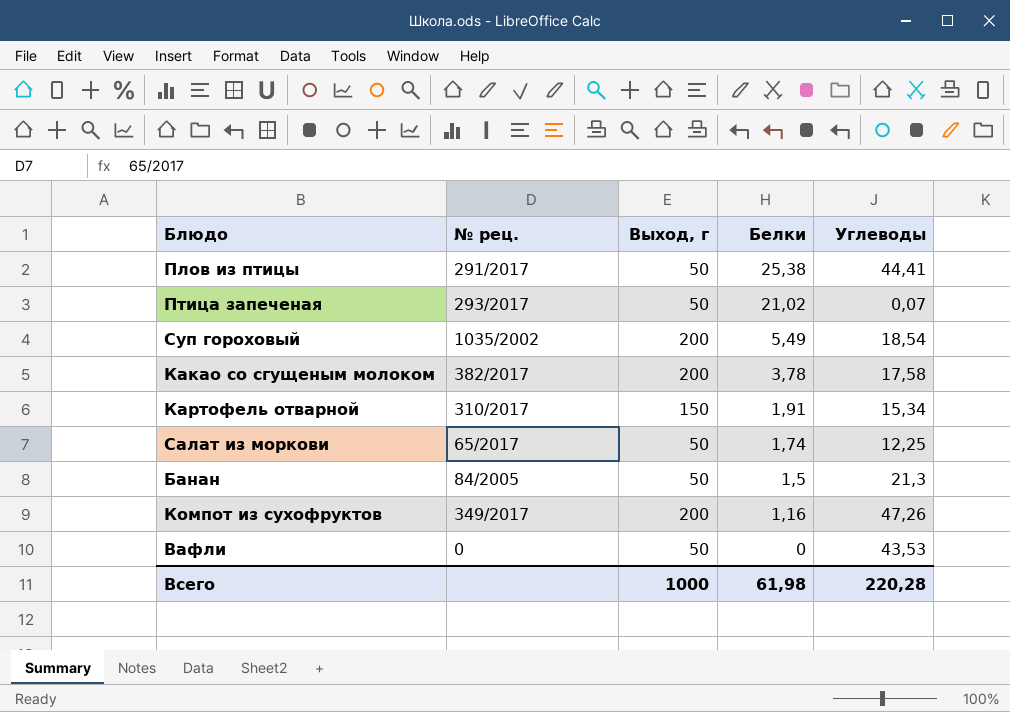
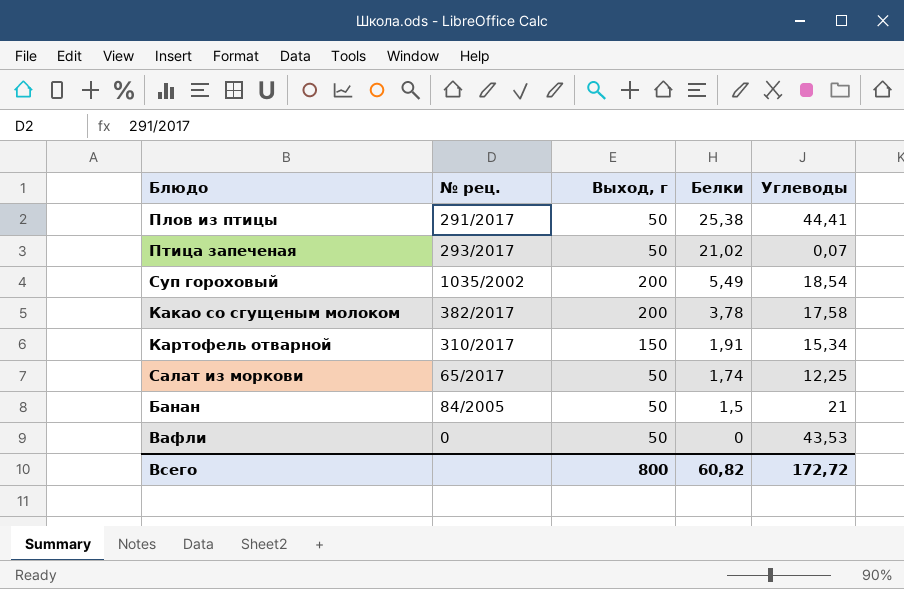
row Компот из сухофруктов: 349/2017 | 200 | 1,16 | 47,26 -> none
Банан | Углеводы: 21,3 -> 21
Всего | Выход, г: 1000 -> 800
Всего | Белки: 61,98 -> 60,82
Всего | Углеводы: 220,28 -> 172,72

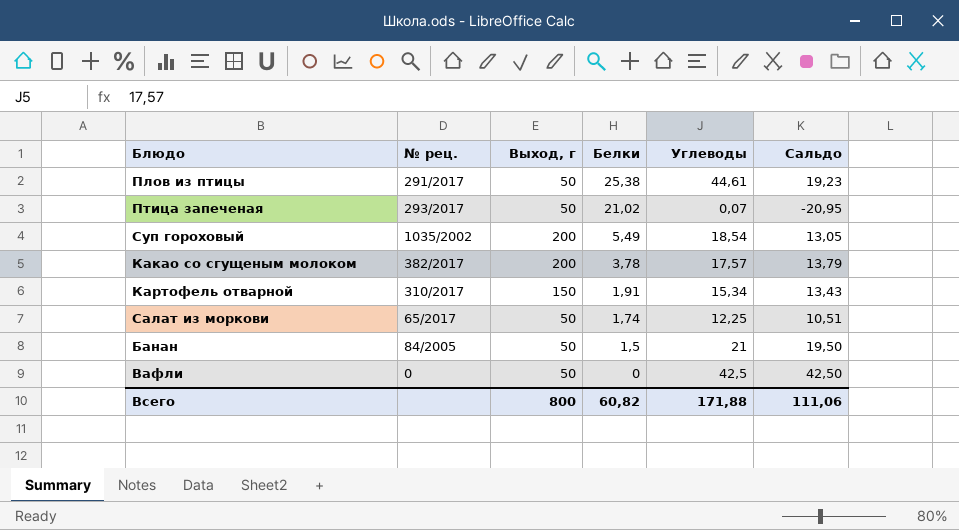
column Сальдо | formula: none -> [Углеводы] - [Белки]
Плов из птицы | Углеводы: 44,41 -> 44,61
Какао со сгущеным молоком | Углеводы: 17,58 -> 17,57
Вафли | Углеводы: 43,53 -> 42,5
Всего | Углеводы: 172,72 -> 171,88

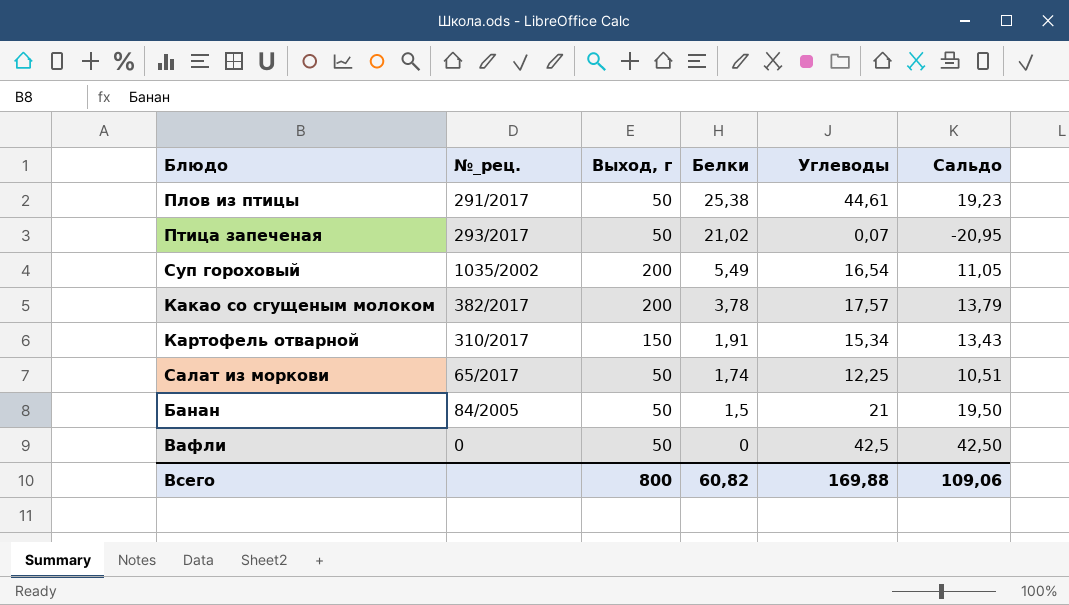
column name: № рец. -> №_рец.
Суп гороховый | Углеводы: 18,54 -> 16,54
Суп гороховый | Сальдо: 13,05 -> 11,05
Всего | Углеводы: 171,88 -> 169,88
Всего | Сальдо: 111,06 -> 109,06

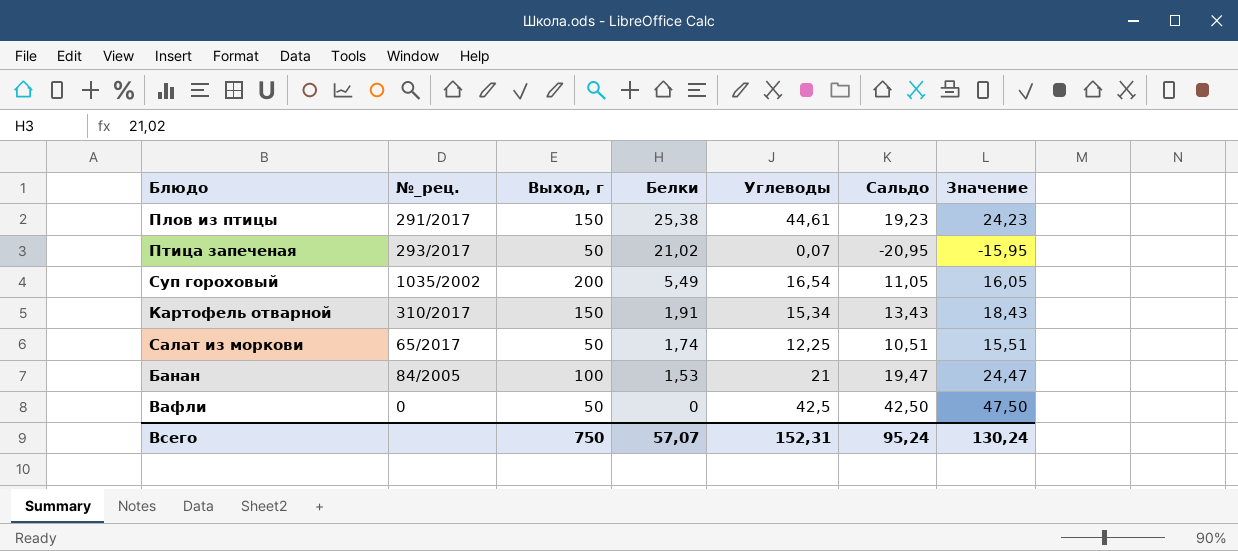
column Значение | formula: none -> [Сальдо] + 5
row Какао со сгущеным молоком: 382/2017 | 200 | 3,78 | 17,57 | 13,79 -> none
Плов из птицы | Выход, г: 50 -> 150
Банан | Выход, г: 50 -> 100
Банан | Белки: 1,5 -> 1,53
Банан | Сальдо: 19,50 -> 19,47
Всего | Выход, г: 800 -> 750
Всего | Белки: 60,82 -> 57,07
Всего | Углеводы: 169,88 -> 152,31
Всего | Сальдо: 109,06 -> 95,24

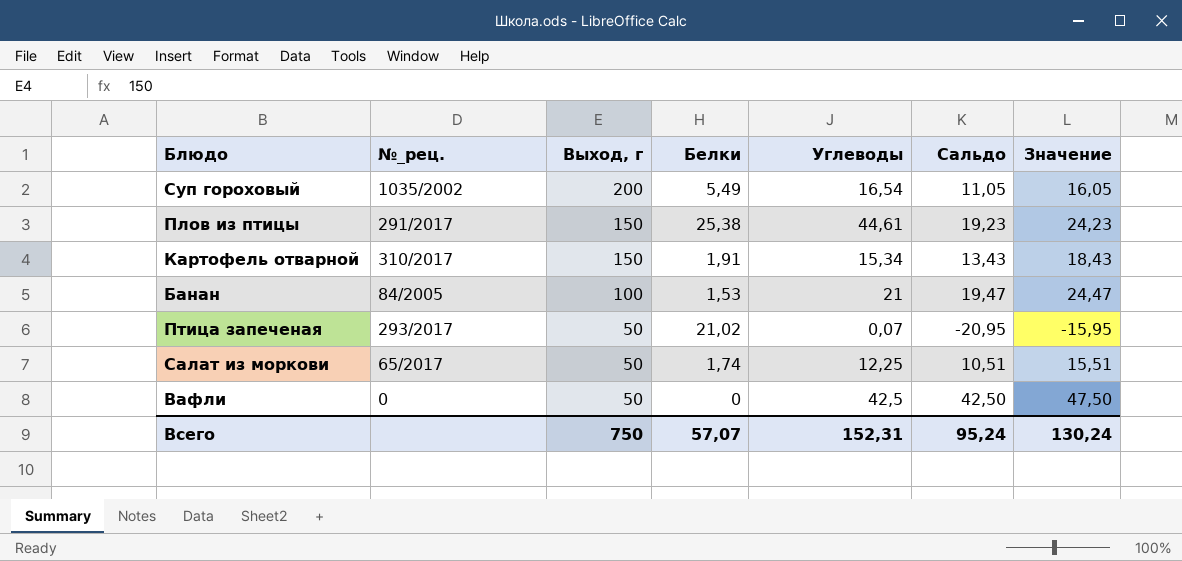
row order: Белки descending -> Выход, г descending

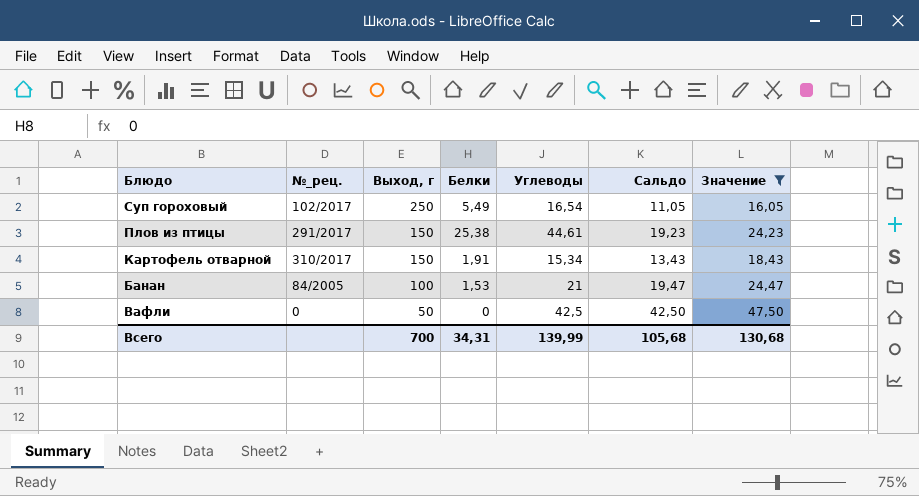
filter: none -> Значение >= 16,05
Суп гороховый | №_рец.: 1035/2002 -> 102/2017
Суп гороховый | Выход, г: 200 -> 250
Всего | Выход, г: 750 -> 700
Всего | Белки: 57,07 -> 34,31
Всего | Углеводы: 152,31 -> 139,99
Всего | Сальдо: 95,24 -> 105,68
Всего | Значение: 130,24 -> 130,68

